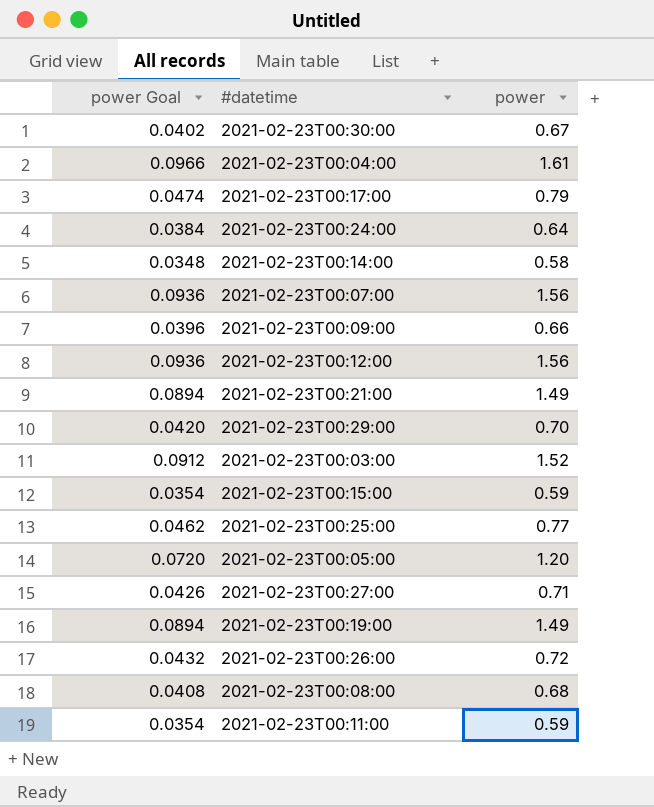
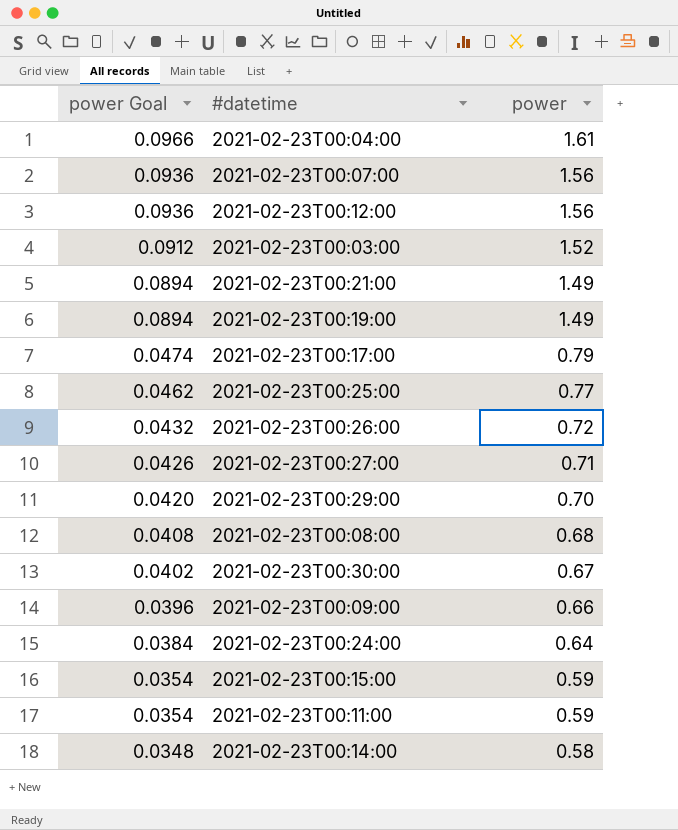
row order: none -> power Goal descending
row 2021-02-23T00:05:00: 0.0720 | 1.20 -> none

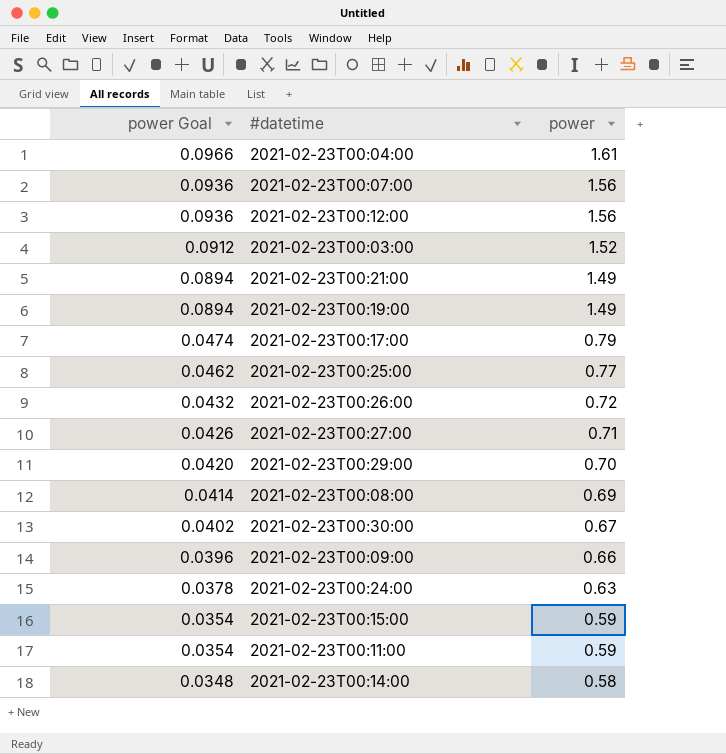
2021-02-23T00:08:00 | power Goal: 0.0408 -> 0.0414
2021-02-23T00:08:00 | power: 0.68 -> 0.69
2021-02-23T00:24:00 | power Goal: 0.0384 -> 0.0378
2021-02-23T00:24:00 | power: 0.64 -> 0.63

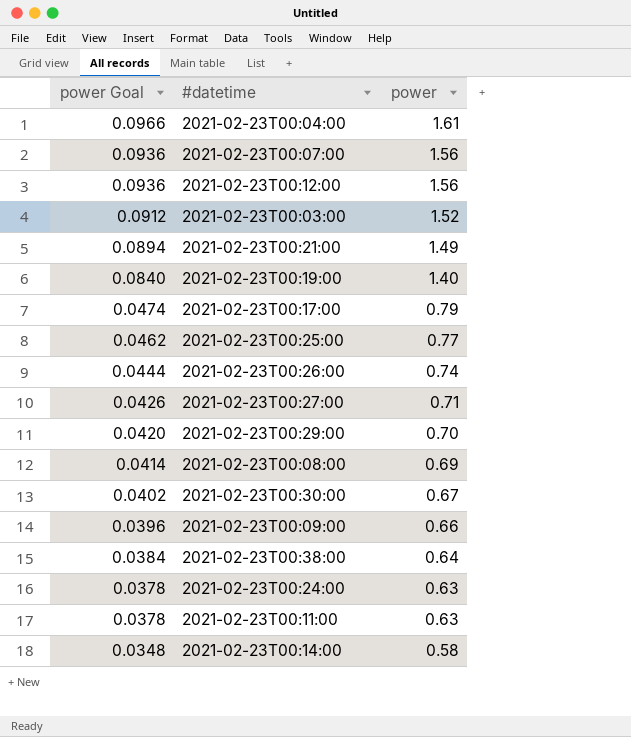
row 2021-02-23T00:15:00: 0.0354 | 0.59 -> none
2021-02-23T00:19:00 | power Goal: 0.0894 -> 0.0840
2021-02-23T00:19:00 | power: 1.49 -> 1.40
2021-02-23T00:26:00 | power Goal: 0.0432 -> 0.0444
2021-02-23T00:26:00 | power: 0.72 -> 0.74
row 2021-02-23T00:38:00: none -> 0.0384 | 0.64
2021-02-23T00:11:00 | power Goal: 0.0354 -> 0.0378
2021-02-23T00:11:00 | power: 0.59 -> 0.63

